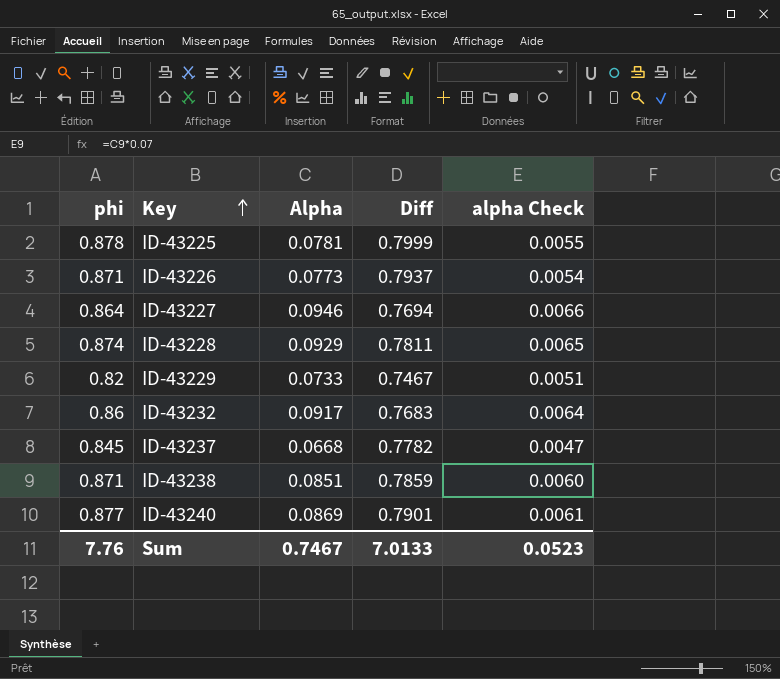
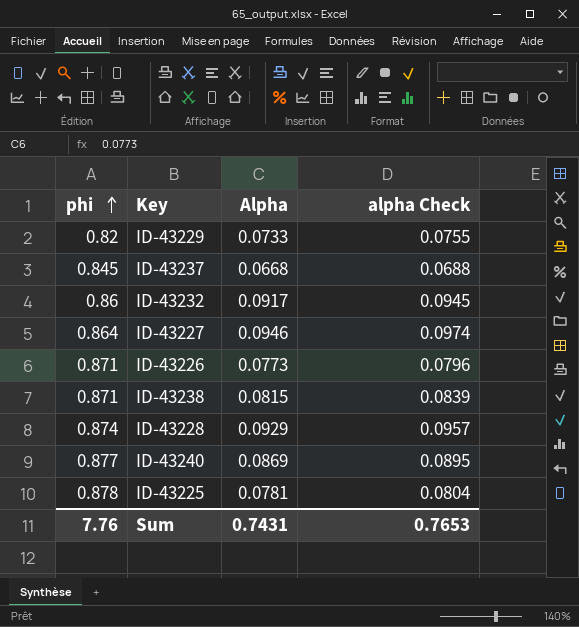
row order: Key ascending -> phi ascending
column Diff | formula: [phi] - [Alpha] -> none
column alpha Check | formula: [Alpha] * 0.07 -> [Alpha] * 1.03
ID-43238 | Alpha: 0.0851 -> 0.0815
Sum | Alpha: 0.7467 -> 0.7431
Sum | alpha Check: 0.0523 -> 0.7653

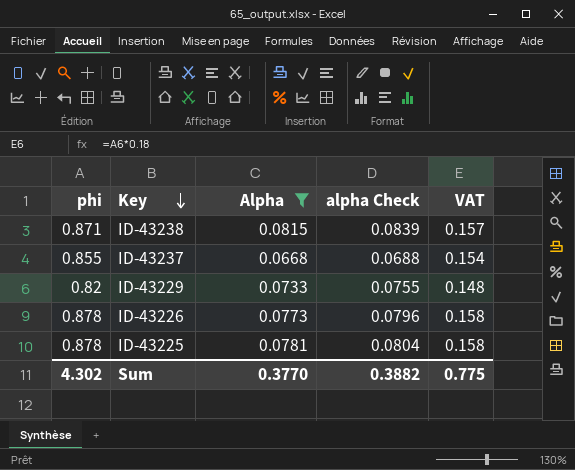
filter: none -> Alpha <= 0.0815
row order: phi ascending -> Key descending
column VAT | formula: none -> [phi] * 0.18
ID-43237 | phi: 0.845 -> 0.855
ID-43226 | phi: 0.871 -> 0.878
Sum | phi: 7.76 -> 4.302
Sum | Alpha: 0.7431 -> 0.3770
Sum | alpha Check: 0.7653 -> 0.3882

